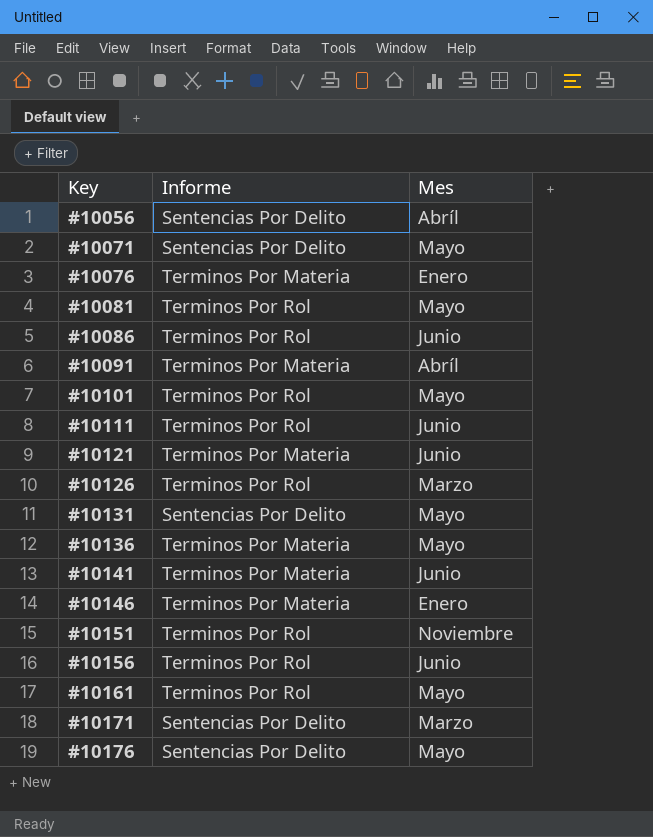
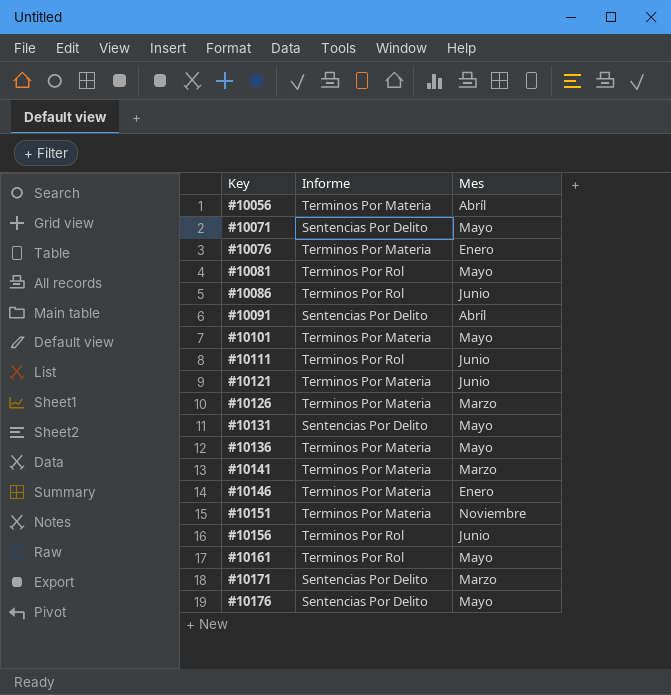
#10056 | Informe: Sentencias Por Delito -> Terminos Por Materia
#10091 | Informe: Terminos Por Materia -> Sentencias Por Delito
#10101 | Informe: Terminos Por Rol -> Terminos Por Materia
#10126 | Informe: Terminos Por Rol -> Terminos Por Materia
#10141 | Mes: Junio -> Marzo
#10151 | Informe: Terminos Por Rol -> Terminos Por Materia

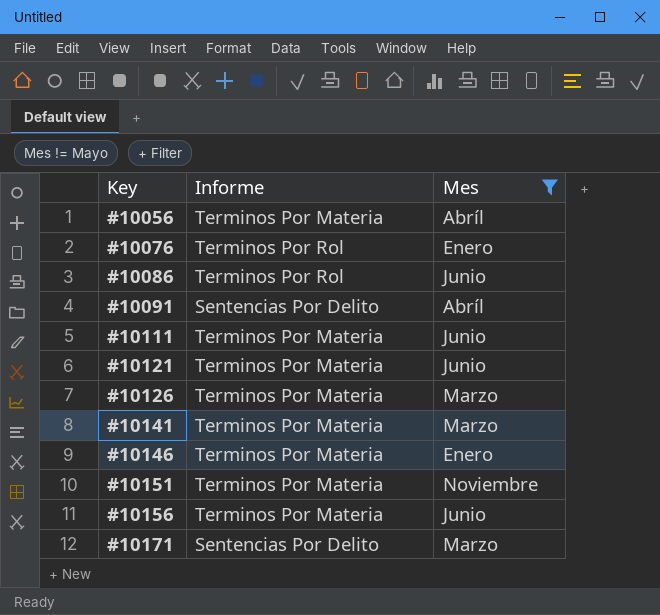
filter: none -> Mes != Mayo
#10076 | Informe: Terminos Por Materia -> Terminos Por Rol
#10111 | Informe: Terminos Por Rol -> Terminos Por Materia
#10156 | Informe: Terminos Por Rol -> Terminos Por Materia

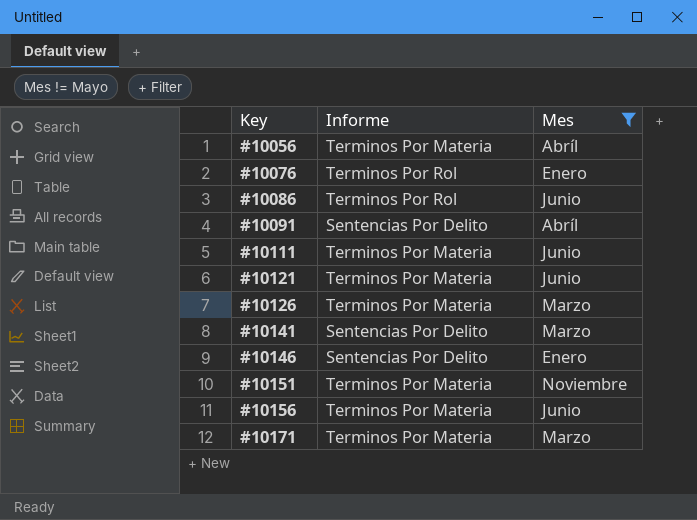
#10141 | Informe: Terminos Por Materia -> Sentencias Por Delito
#10146 | Informe: Terminos Por Materia -> Sentencias Por Delito
#10171 | Informe: Sentencias Por Delito -> Terminos Por Materia

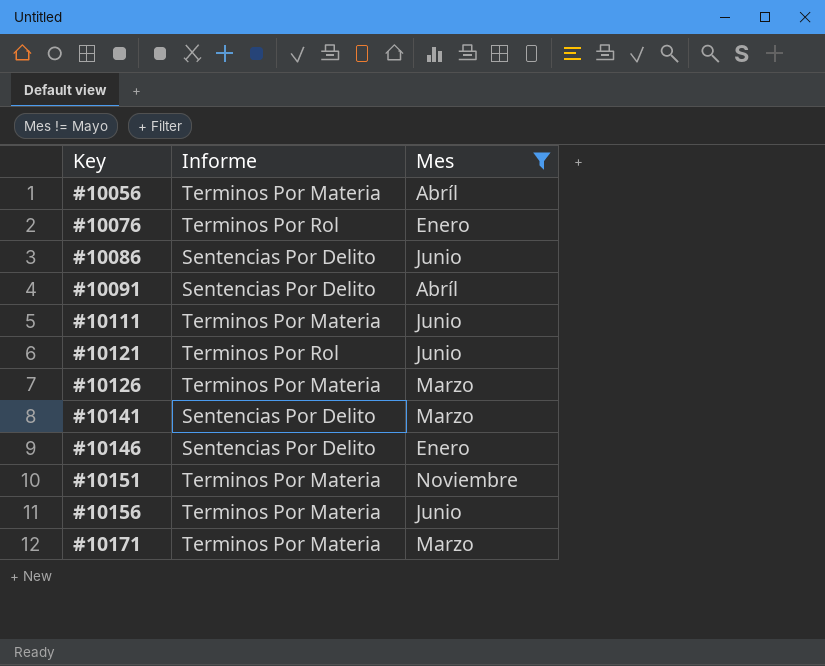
#10086 | Informe: Terminos Por Rol -> Sentencias Por Delito
#10121 | Informe: Terminos Por Materia -> Terminos Por Rol

